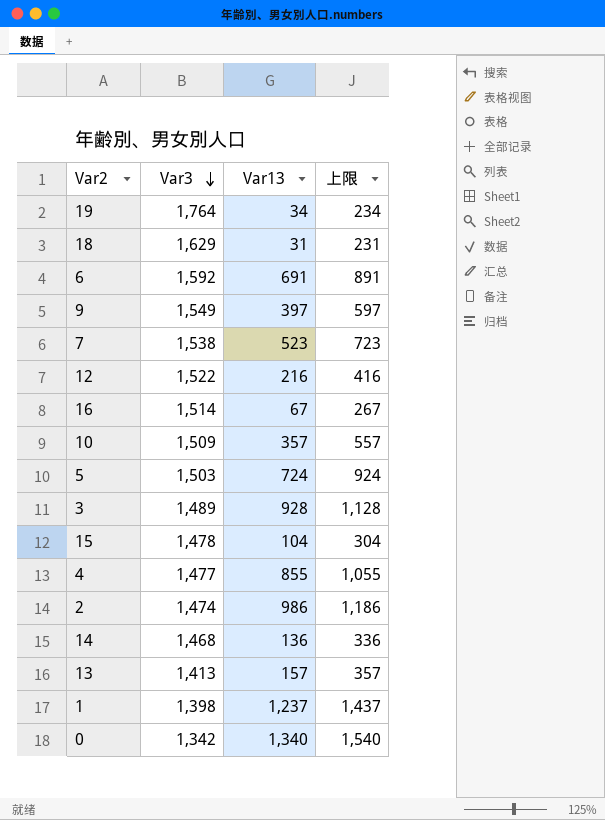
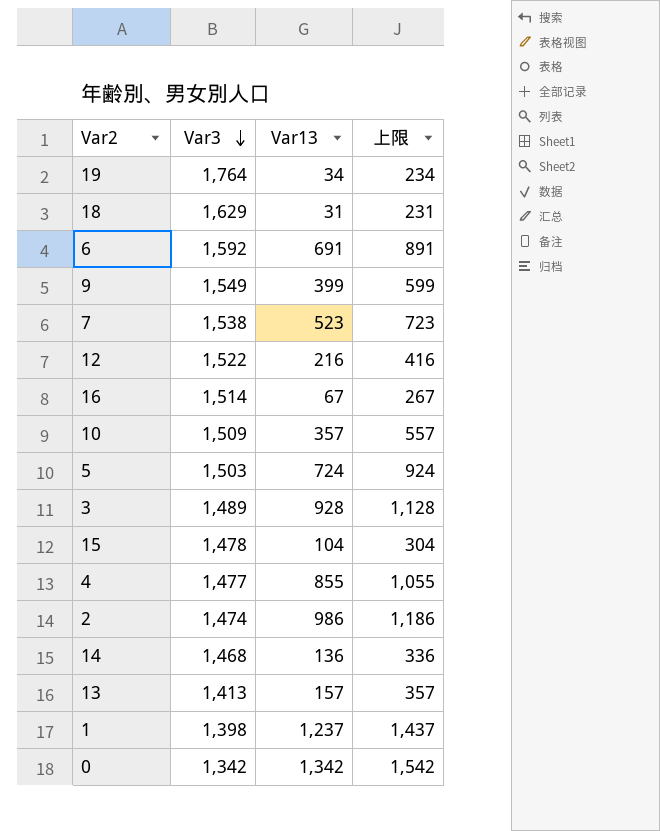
9 | Var13: 397 -> 399
9 | 上限: 597 -> 599
0 | Var13: 1,340 -> 1,342
0 | 上限: 1,540 -> 1,542

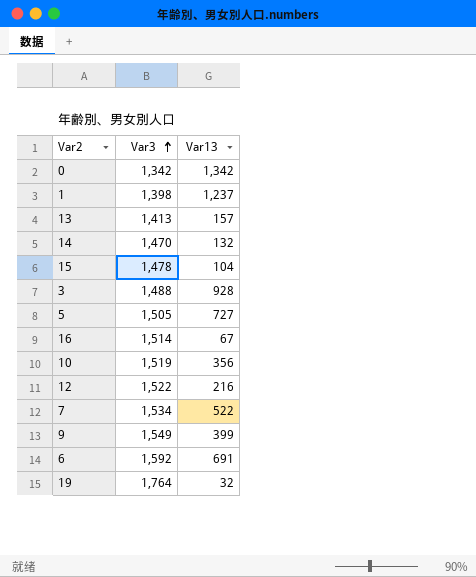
row order: Var3 descending -> Var3 ascending
column 上限 | formula: [Var13] + 200 -> none
row 18: 1,629 | 31 | 231 -> none
row 4: 1,477 | 855 | 1,055 -> none
row 2: 1,474 | 986 | 1,186 -> none
14 | Var3: 1,468 -> 1,470
14 | Var13: 136 -> 132
3 | Var3: 1,489 -> 1,488
5 | Var3: 1,503 -> 1,505
5 | Var13: 724 -> 727
10 | Var3: 1,509 -> 1,519
10 | Var13: 357 -> 356
7 | Var3: 1,538 -> 1,534
7 | Var13: 523 -> 522
19 | Var13: 34 -> 32

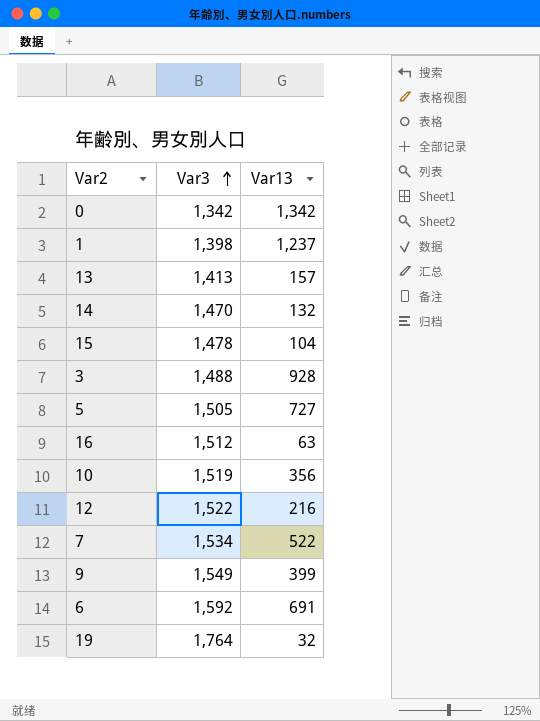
16 | Var3: 1,514 -> 1,512
16 | Var13: 67 -> 63

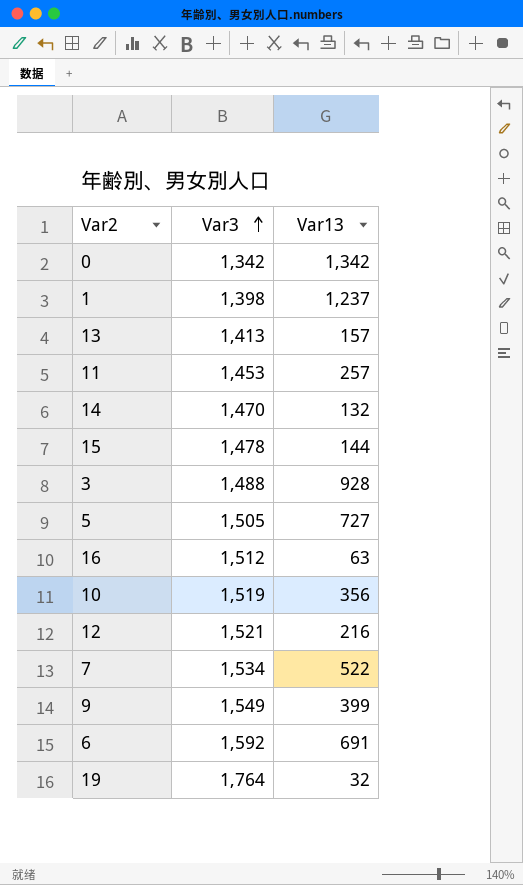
row 11: none -> 1,453 | 257
15 | Var13: 104 -> 144
12 | Var3: 1,522 -> 1,521

